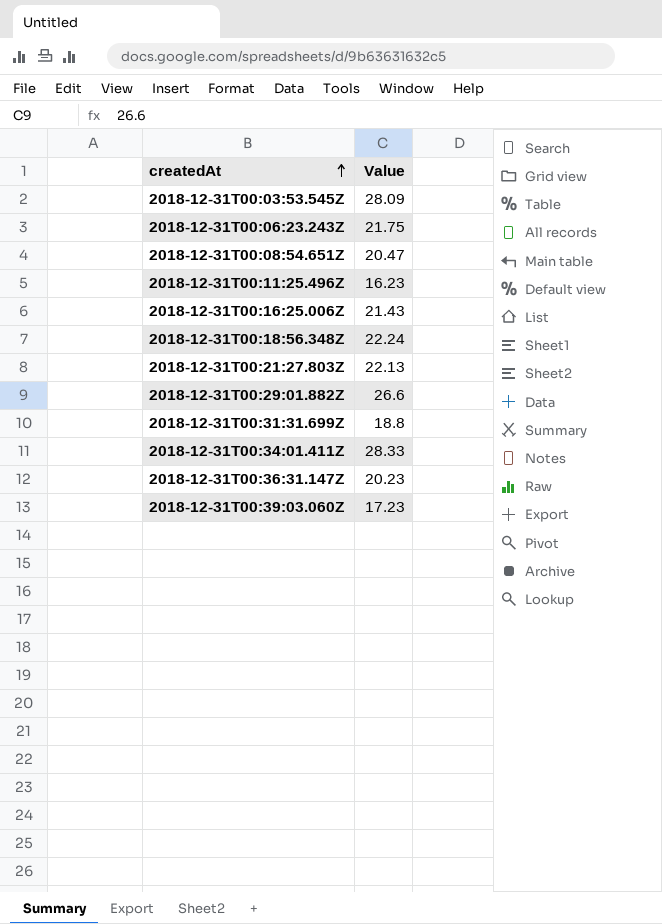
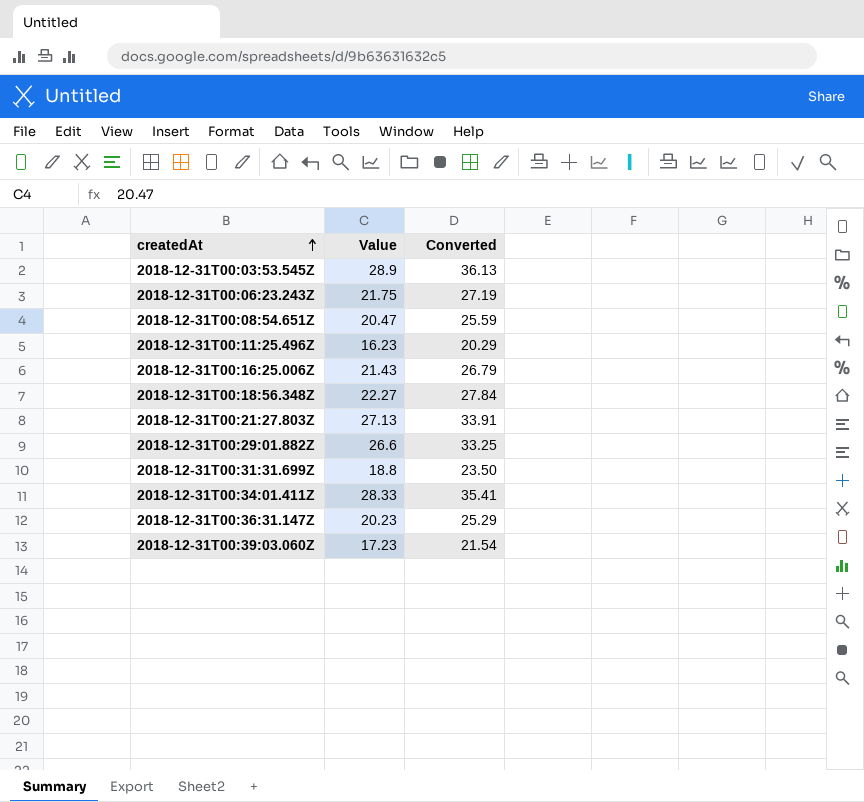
column Converted | formula: none -> [Value] * 1.25
2018-12-31T00:03:53.545Z | Value: 28.09 -> 28.9
2018-12-31T00:18:56.348Z | Value: 22.24 -> 22.27
2018-12-31T00:21:27.803Z | Value: 22.13 -> 27.13

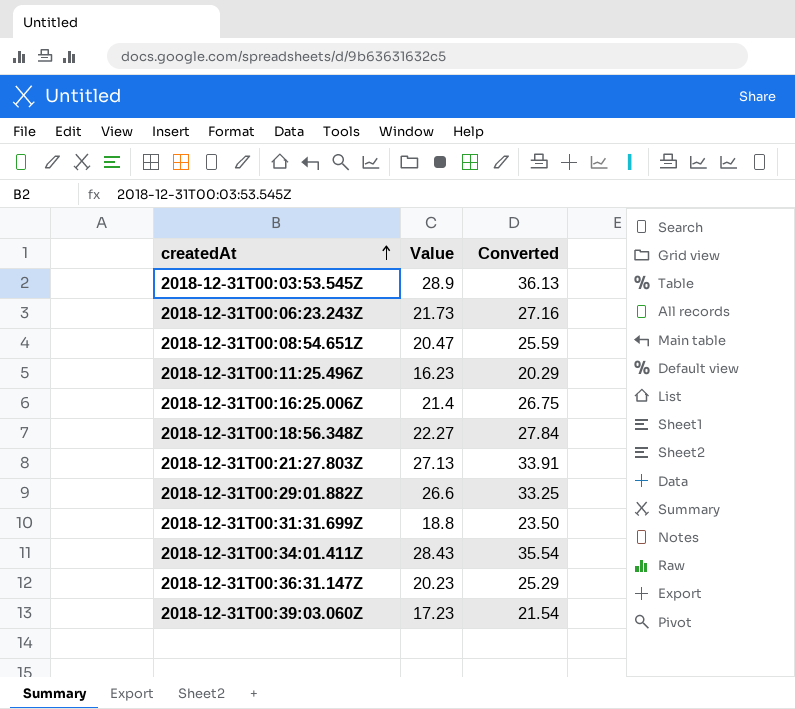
2018-12-31T00:06:23.243Z | Value: 21.75 -> 21.73
2018-12-31T00:06:23.243Z | Converted: 27.19 -> 27.16
2018-12-31T00:16:25.006Z | Value: 21.43 -> 21.4
2018-12-31T00:16:25.006Z | Converted: 26.79 -> 26.75
2018-12-31T00:34:01.411Z | Value: 28.33 -> 28.43
2018-12-31T00:34:01.411Z | Converted: 35.41 -> 35.54

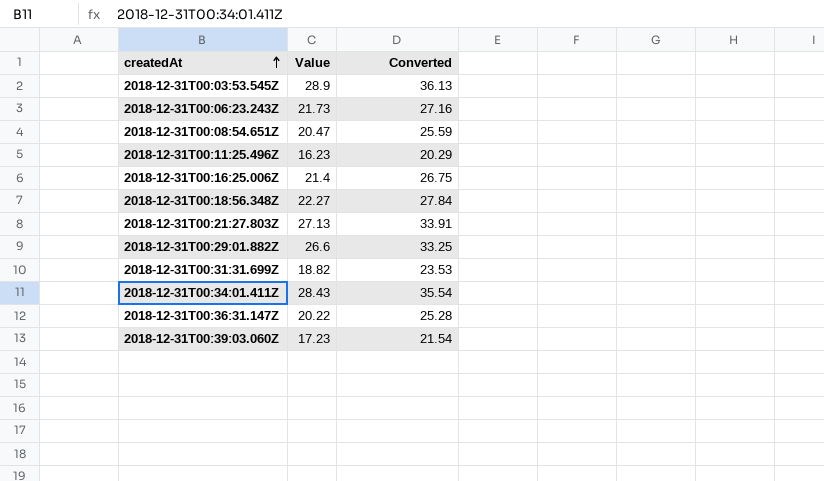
2018-12-31T00:31:31.699Z | Value: 18.8 -> 18.82
2018-12-31T00:31:31.699Z | Converted: 23.50 -> 23.53
2018-12-31T00:36:31.147Z | Value: 20.23 -> 20.22
2018-12-31T00:36:31.147Z | Converted: 25.29 -> 25.28

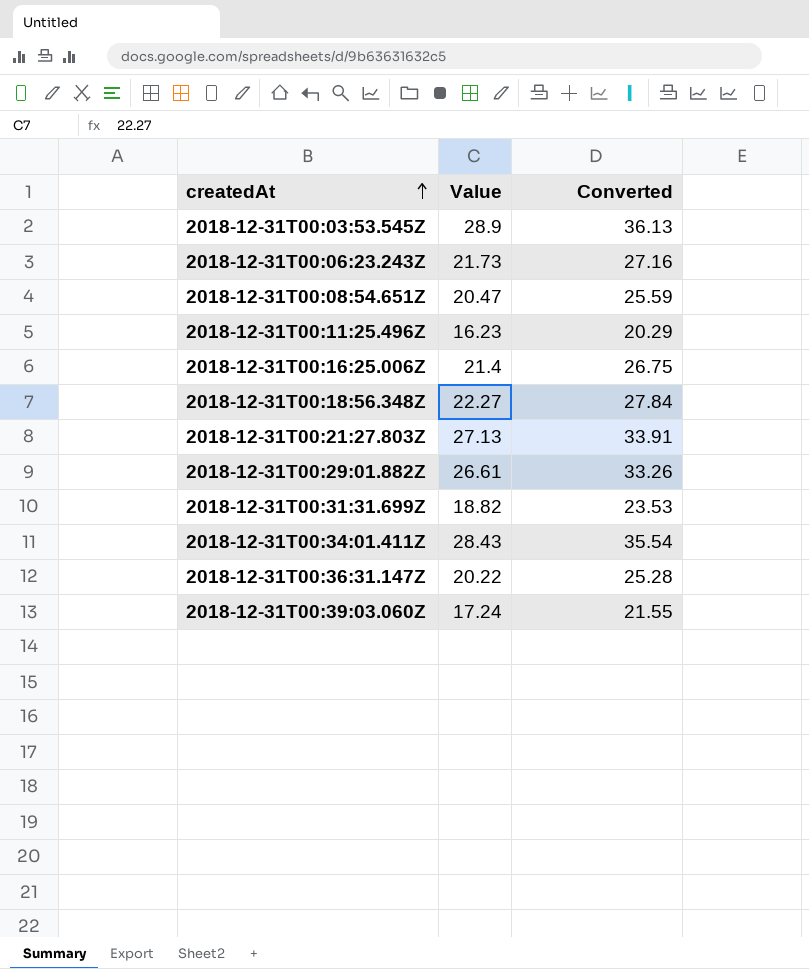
2018-12-31T00:29:01.882Z | Value: 26.6 -> 26.61
2018-12-31T00:29:01.882Z | Converted: 33.25 -> 33.26
2018-12-31T00:39:03.060Z | Value: 17.23 -> 17.24
2018-12-31T00:39:03.060Z | Converted: 21.54 -> 21.55

